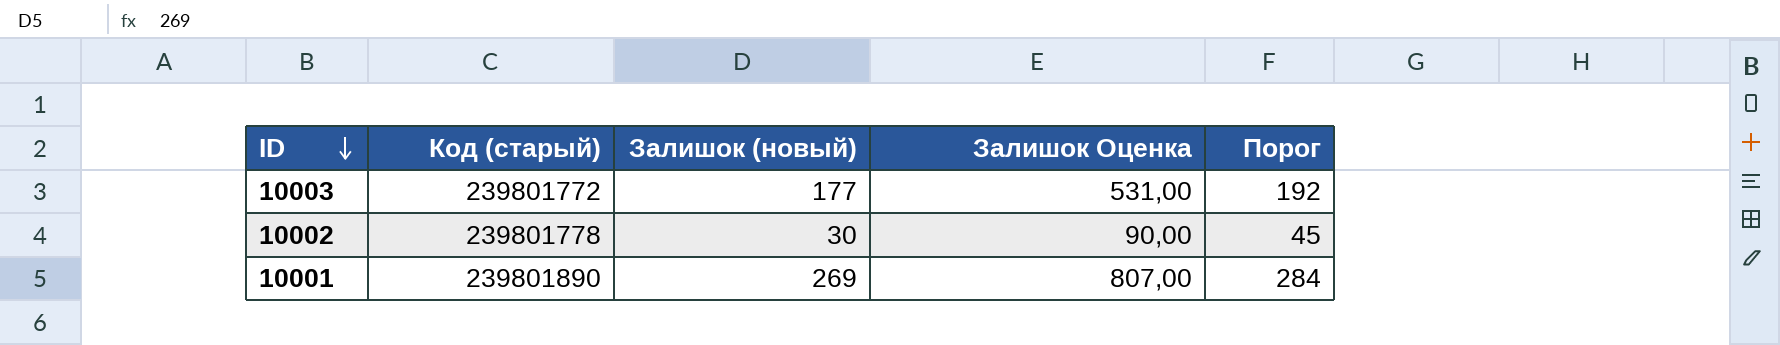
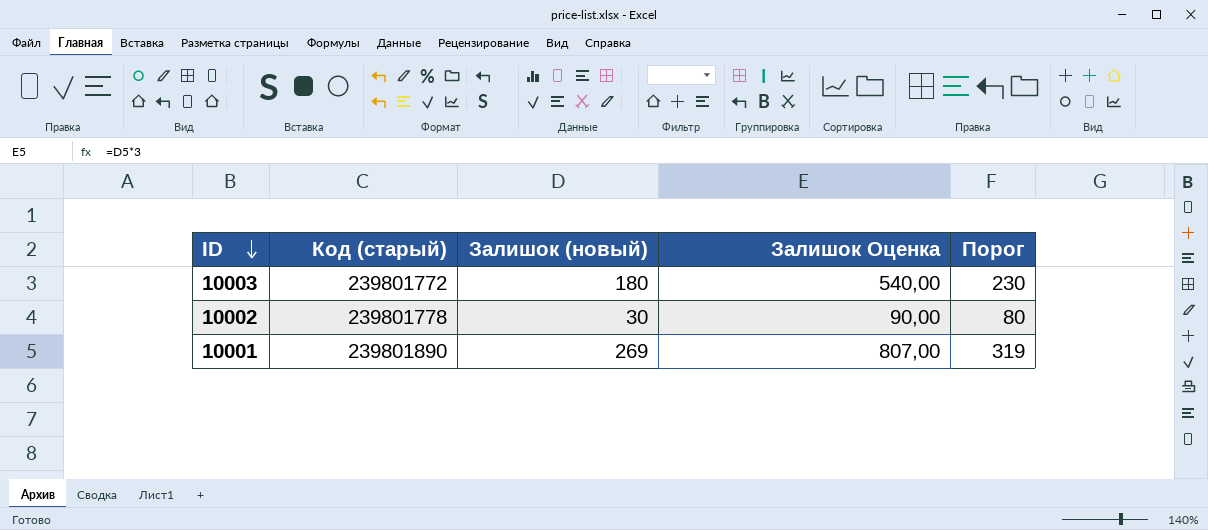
column Порог | formula: [Залишок (новый)] + 15 -> [Залишок (новый)] + 50
10003 | Залишок (новый): 177 -> 180
10003 | Залишок Оценка: 531,00 -> 540,00

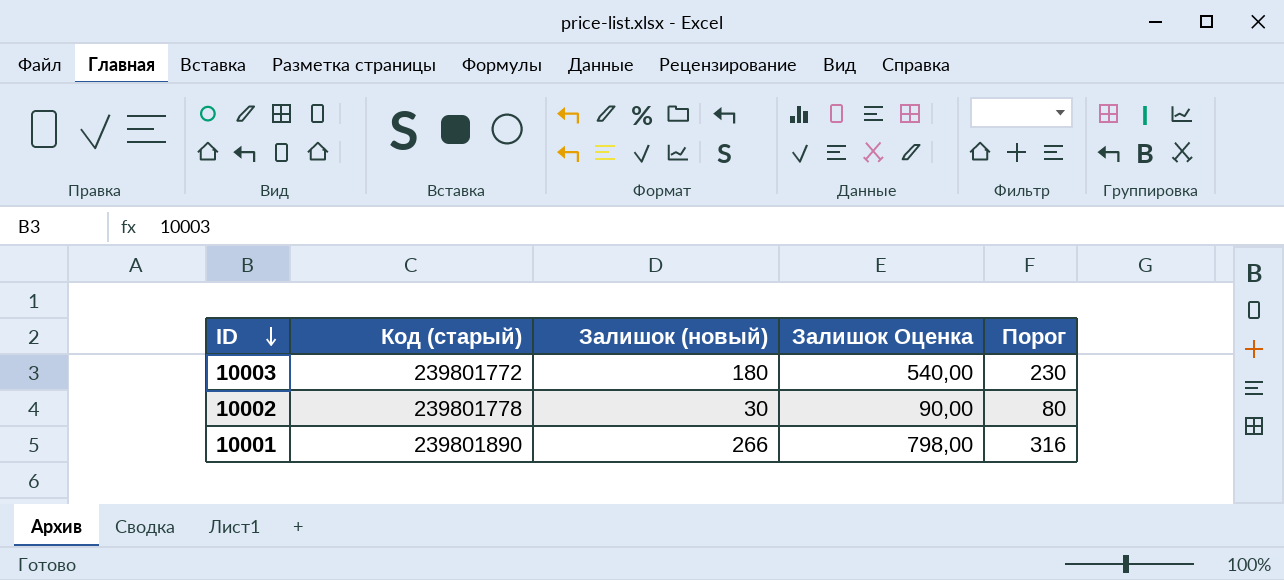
10001 | Залишок (новый): 269 -> 266
10001 | Залишок Оценка: 807,00 -> 798,00
10001 | Порог: 319 -> 316

